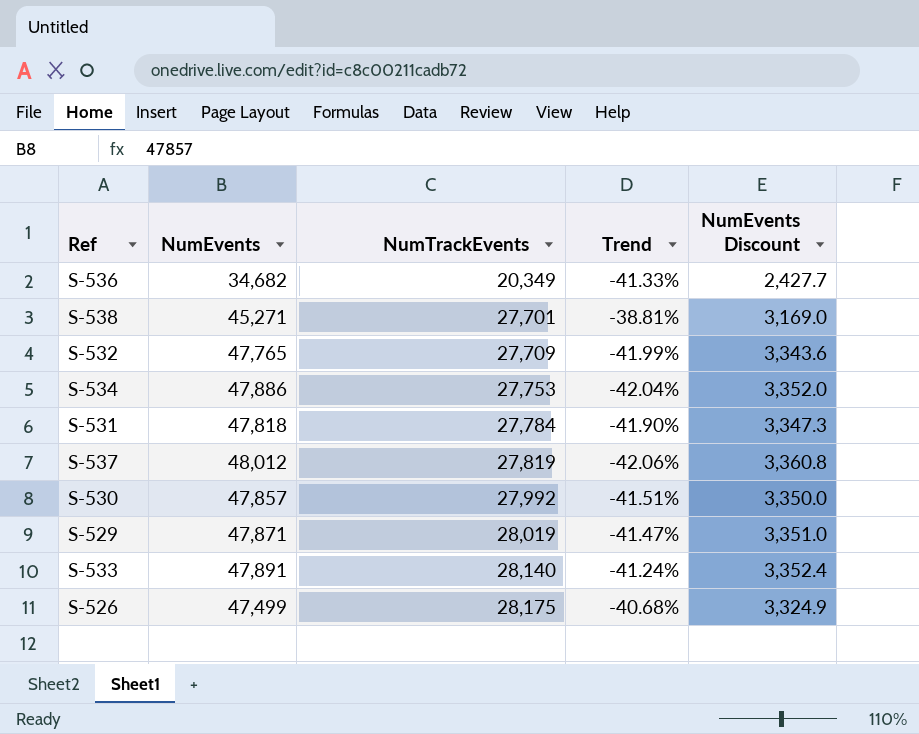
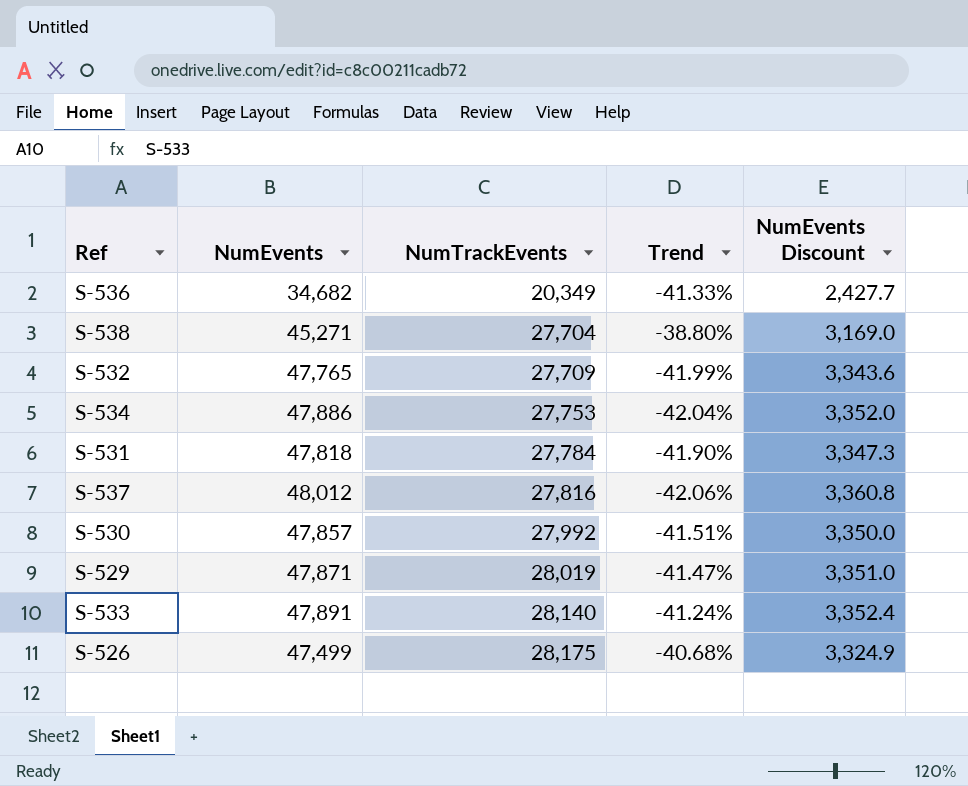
S-538 | NumTrackEvents: 27,701 -> 27,704
S-538 | Trend: -38.81% -> -38.80%
S-537 | NumTrackEvents: 27,819 -> 27,816

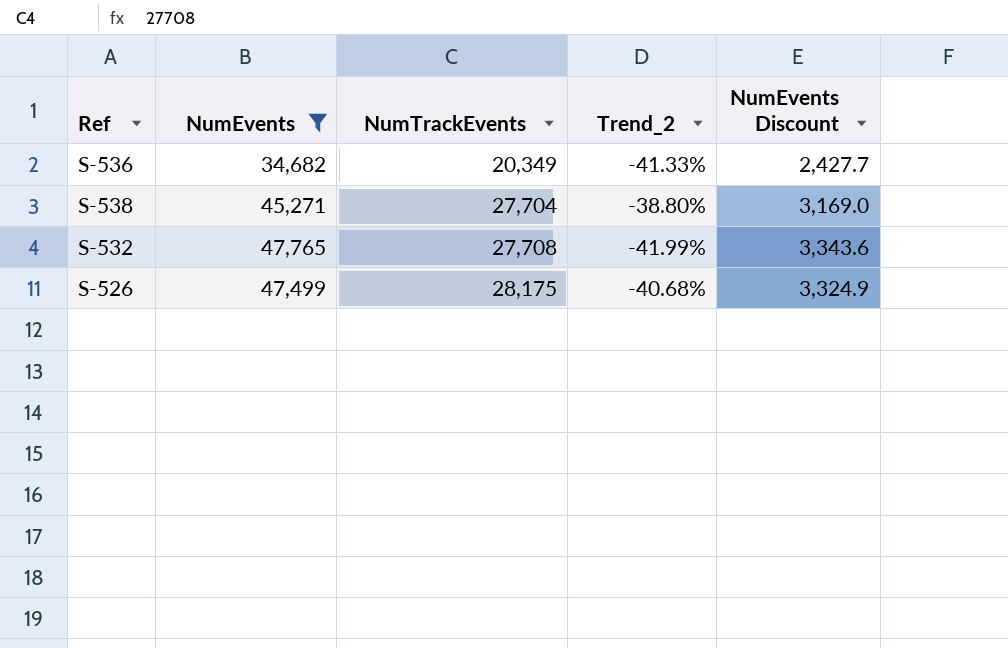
filter: none -> NumEvents <= 47,765
column name: Trend -> Trend_2
S-532 | NumTrackEvents: 27,709 -> 27,708

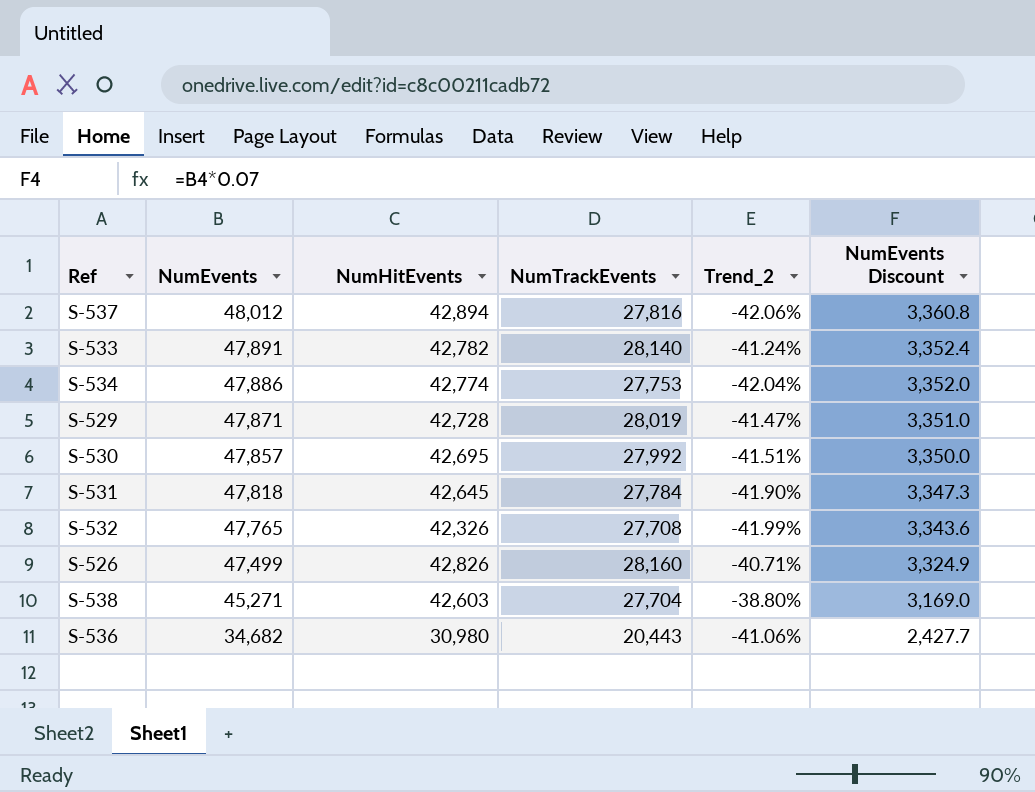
filter: NumEvents <= 47,765 -> none
row order: NumTrackEvents ascending -> NumEvents descending
column NumHitEvents | position: none -> 3
S-526 | NumTrackEvents: 28,175 -> 28,160
S-526 | Trend_2: -40.68% -> -40.71%
S-536 | NumTrackEvents: 20,349 -> 20,443
S-536 | Trend_2: -41.33% -> -41.06%

